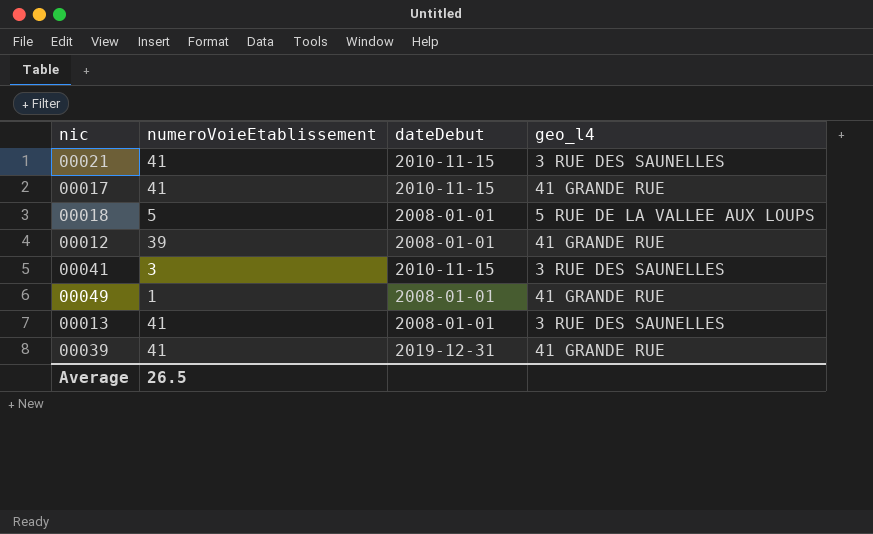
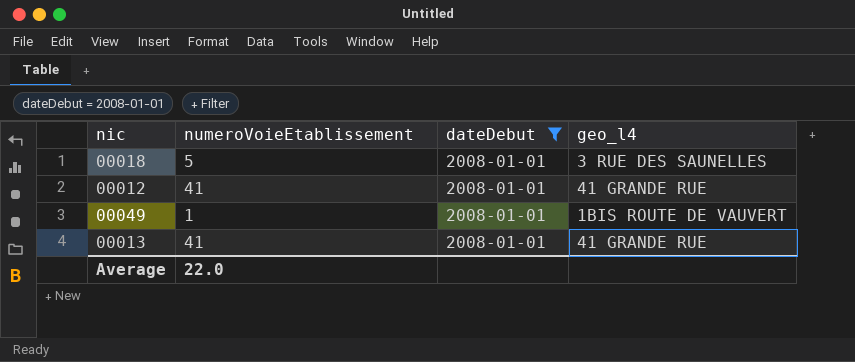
filter: none -> dateDebut = 2008-01-01
00018 | geo_l4: 5 RUE DE LA VALLEE AUX LOUPS -> 3 RUE DES SAUNELLES
00012 | numeroVoieEtablissement: 39 -> 41
00049 | geo_l4: 41 GRANDE RUE -> 1BIS ROUTE DE VAUVERT
00013 | geo_l4: 3 RUE DES SAUNELLES -> 41 GRANDE RUE
Average | numeroVoieEtablissement: 26.5 -> 22.0

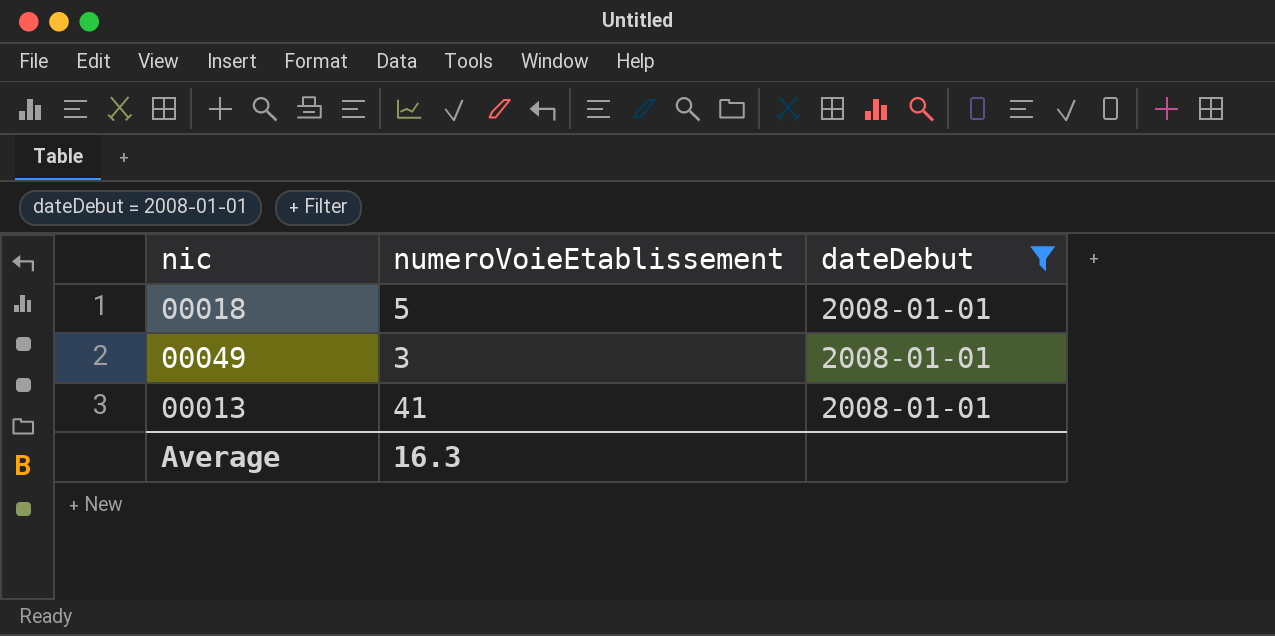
column geo_l4 | position: 4 -> none
row 00012: 41 | 2008-01-01 | 41 GRANDE RUE -> none
00049 | numeroVoieEtablissement: 1 -> 3
Average | numeroVoieEtablissement: 22.0 -> 16.3

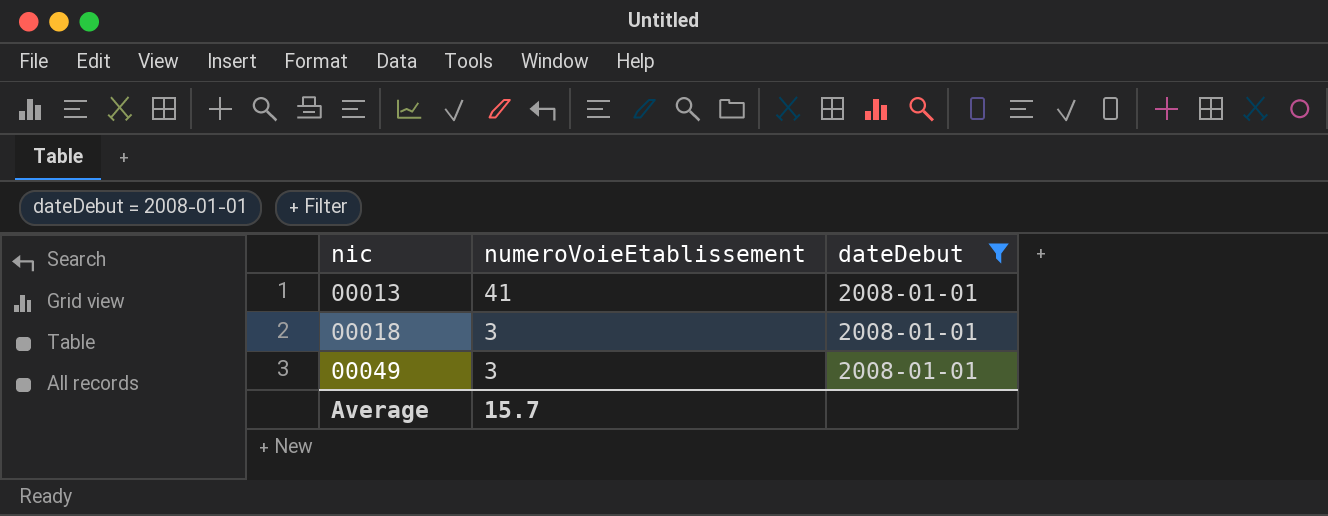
row order: none -> nic ascending
00018 | numeroVoieEtablissement: 5 -> 3
Average | numeroVoieEtablissement: 16.3 -> 15.7

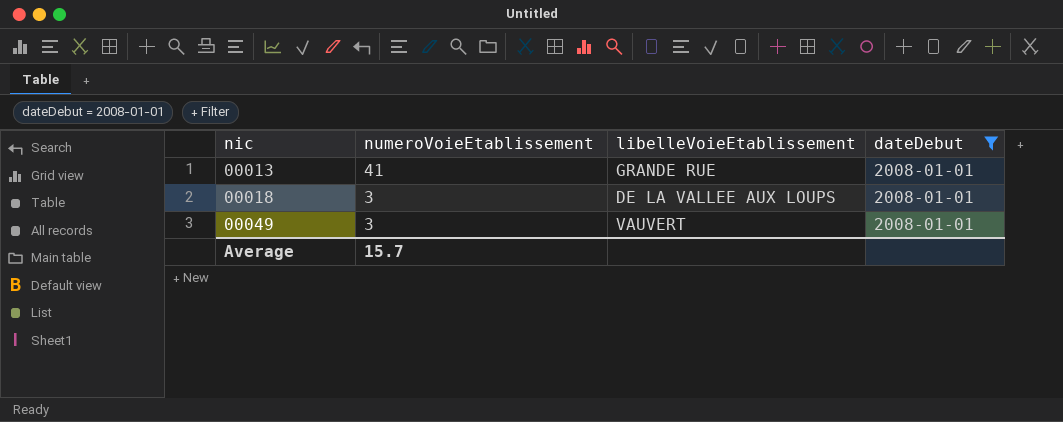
column libelleVoieEtablissement | position: none -> 3

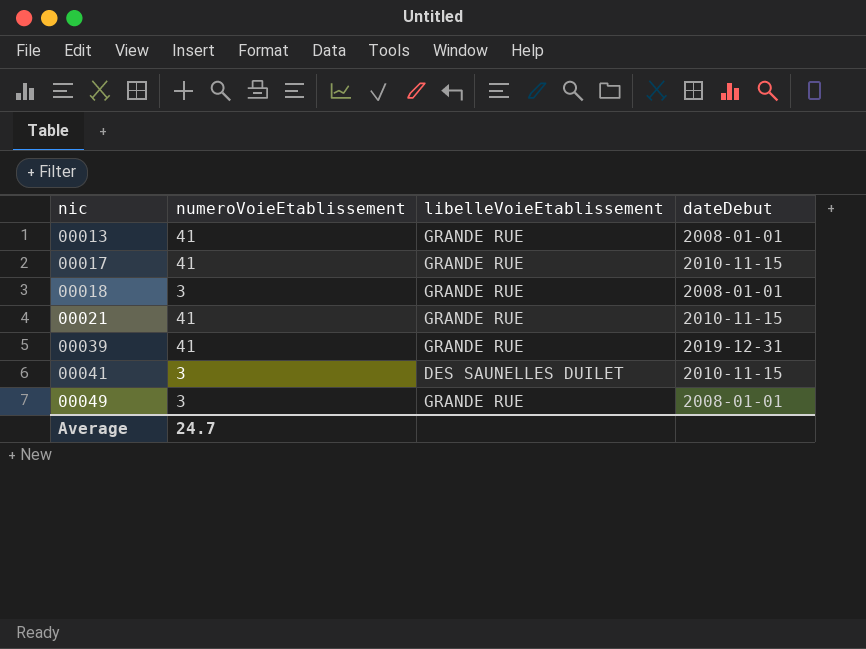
filter: dateDebut = 2008-01-01 -> none
00018 | libelleVoieEtablissement: DE LA VALLEE AUX LOUPS -> GRANDE RUE
00049 | libelleVoieEtablissement: VAUVERT -> GRANDE RUE
Average | numeroVoieEtablissement: 15.7 -> 24.7

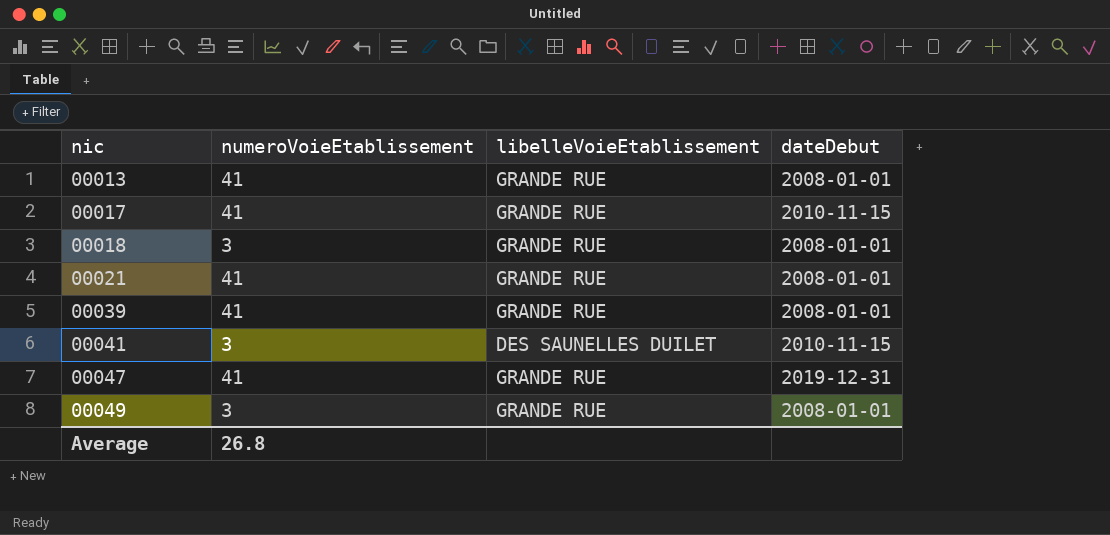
00021 | dateDebut: 2010-11-15 -> 2008-01-01
00039 | dateDebut: 2019-12-31 -> 2008-01-01
row 00047: none -> 41 | GRANDE RUE | 2019-12-31
Average | numeroVoieEtablissement: 24.7 -> 26.8

